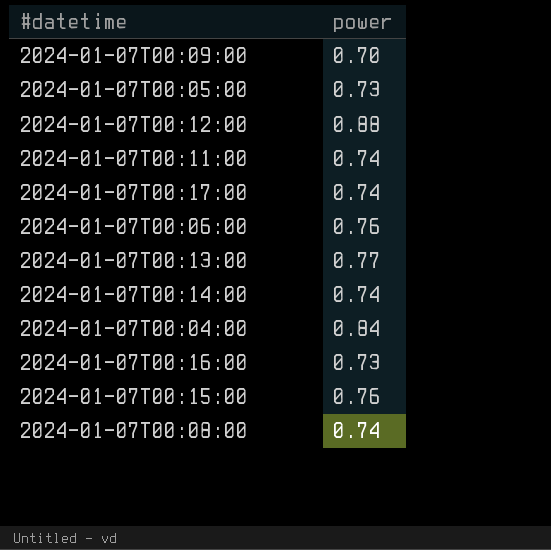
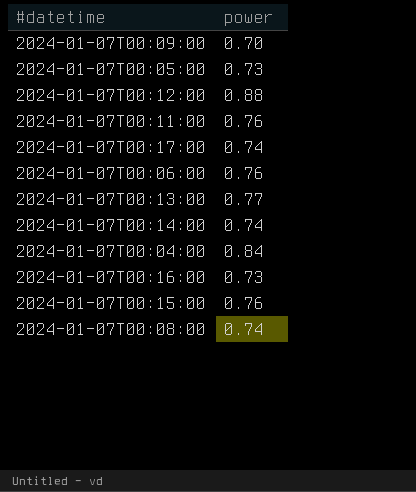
2024-01-07T00:11:00 | power: 0.74 -> 0.76

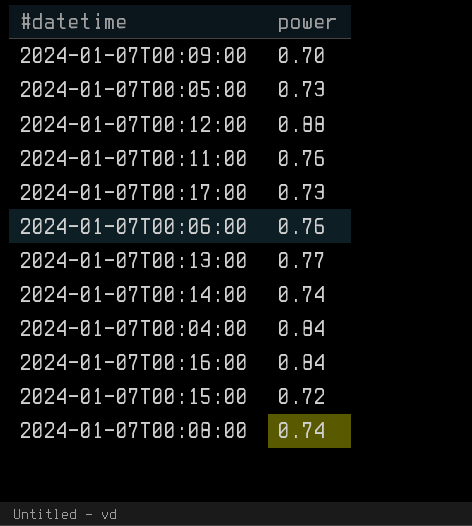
2024-01-07T00:17:00 | power: 0.74 -> 0.73
2024-01-07T00:16:00 | power: 0.73 -> 0.84
2024-01-07T00:15:00 | power: 0.76 -> 0.72

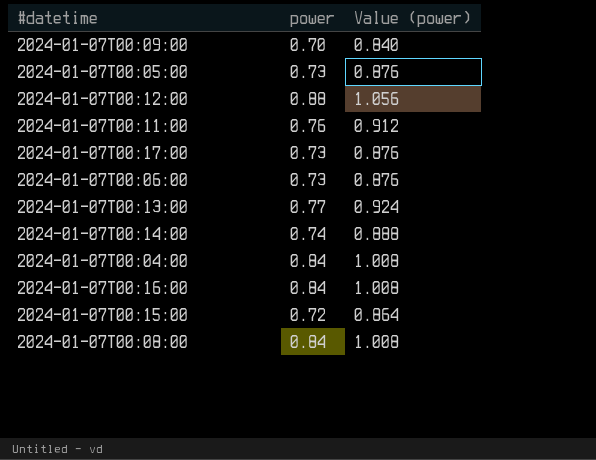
column Value (power) | formula: none -> [power] * 1.2
2024-01-07T00:06:00 | power: 0.76 -> 0.73
2024-01-07T00:08:00 | power: 0.74 -> 0.84

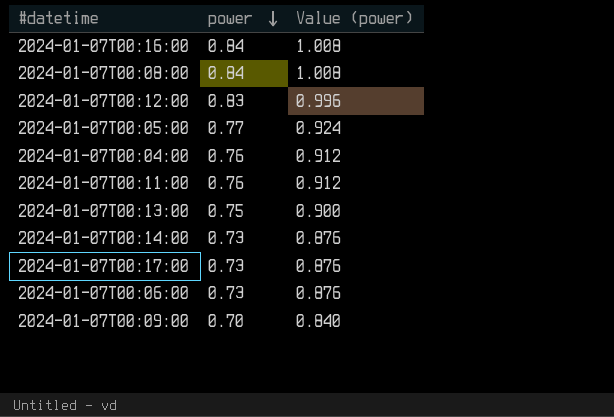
row order: none -> power descending
row 2024-01-07T00:15:00: 0.72 | 0.864 -> none
2024-01-07T00:12:00 | power: 0.88 -> 0.83
2024-01-07T00:12:00 | Value (power): 1.056 -> 0.996
2024-01-07T00:05:00 | power: 0.73 -> 0.77
2024-01-07T00:05:00 | Value (power): 0.876 -> 0.924
2024-01-07T00:04:00 | power: 0.84 -> 0.76
2024-01-07T00:04:00 | Value (power): 1.008 -> 0.912
2024-01-07T00:13:00 | power: 0.77 -> 0.75
2024-01-07T00:13:00 | Value (power): 0.924 -> 0.900
2024-01-07T00:14:00 | power: 0.74 -> 0.73
2024-01-07T00:14:00 | Value (power): 0.888 -> 0.876

